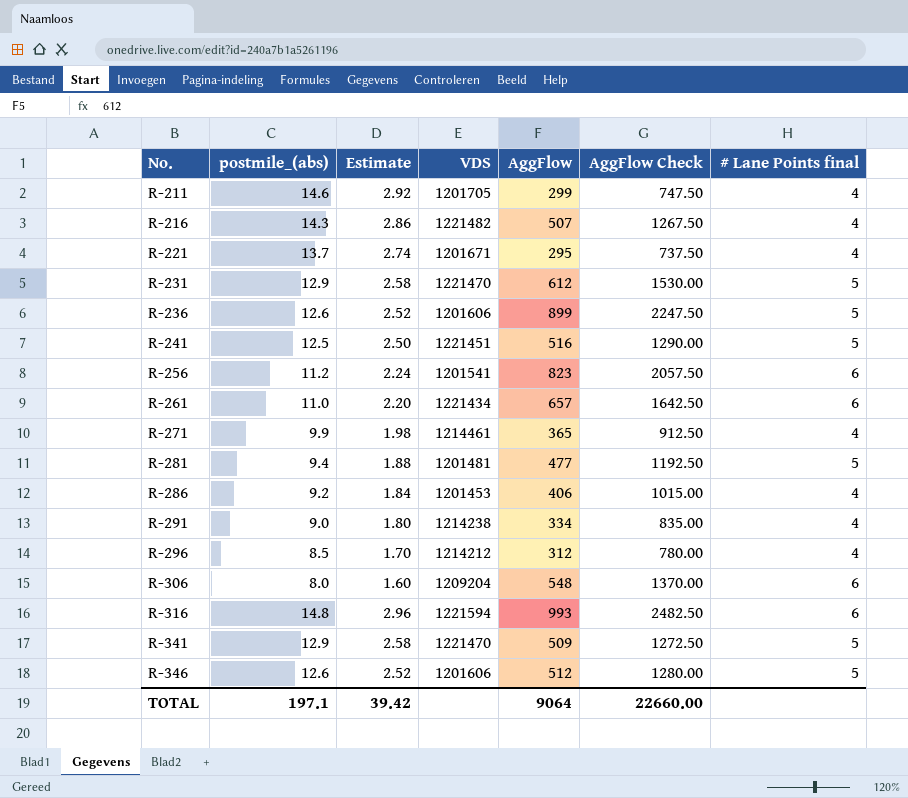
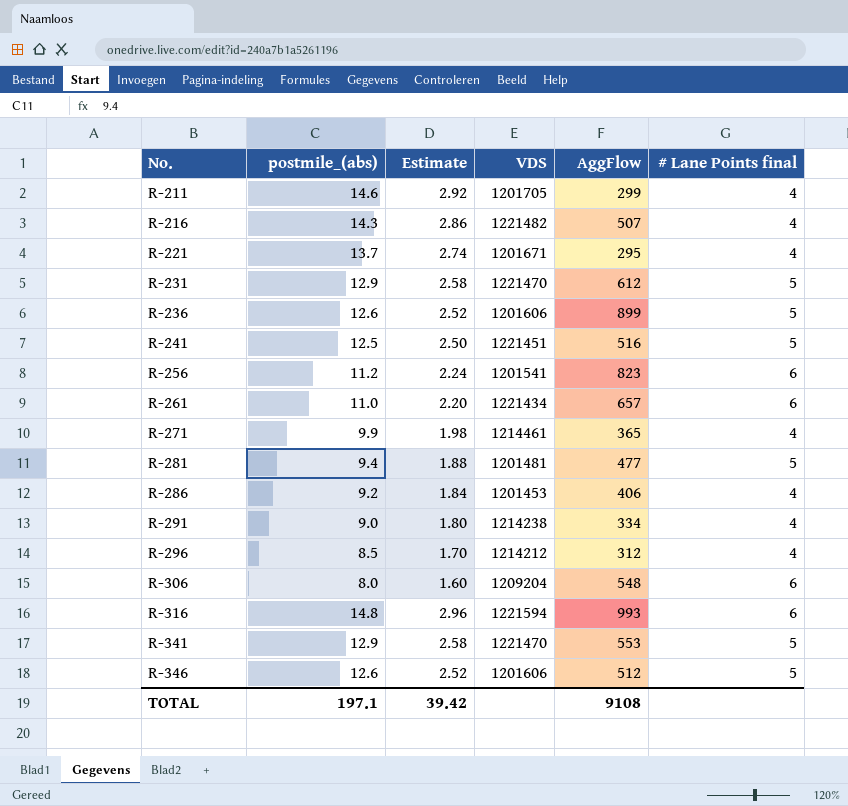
column AggFlow Check | formula: [AggFlow] * 2.5 -> none
R-341 | AggFlow: 509 -> 553
TOTAL | AggFlow: 9064 -> 9108

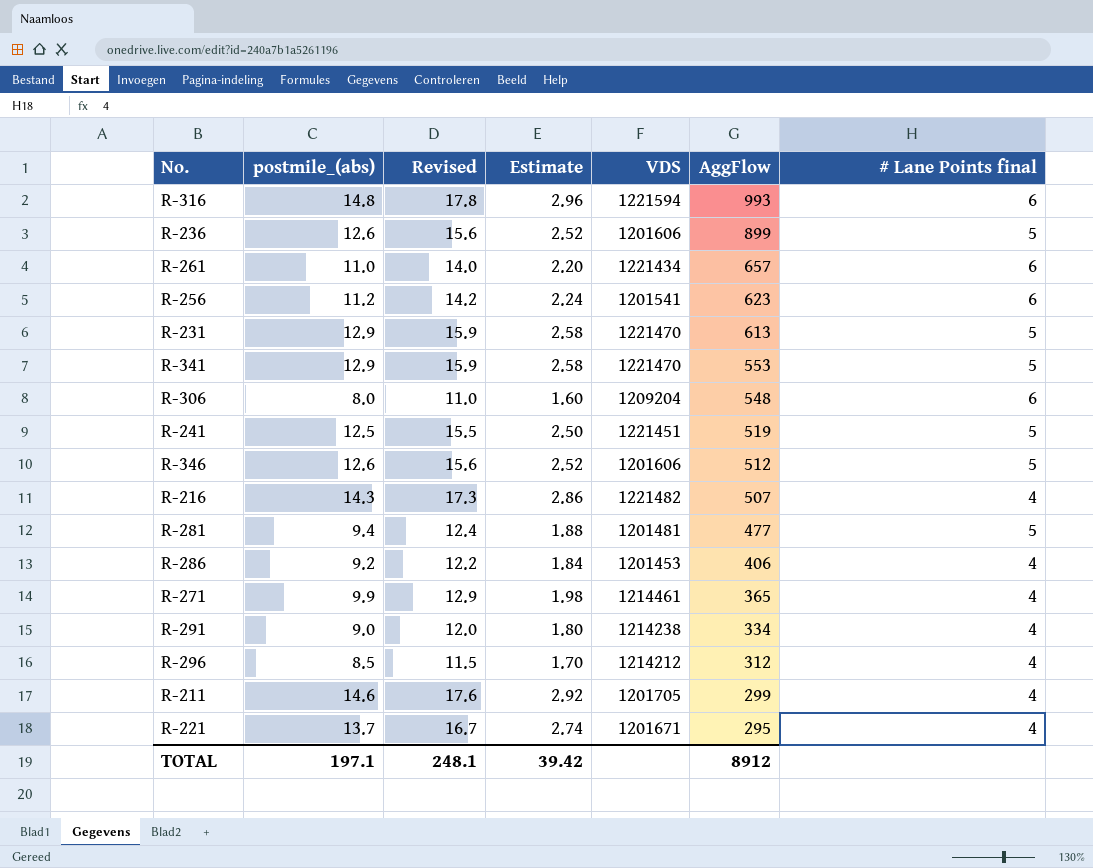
row order: No. ascending -> AggFlow descending
column Revised | formula: none -> [postmile_(abs)] + 3
R-256 | AggFlow: 823 -> 623
R-231 | AggFlow: 612 -> 613
R-241 | AggFlow: 516 -> 519
TOTAL | AggFlow: 9108 -> 8912

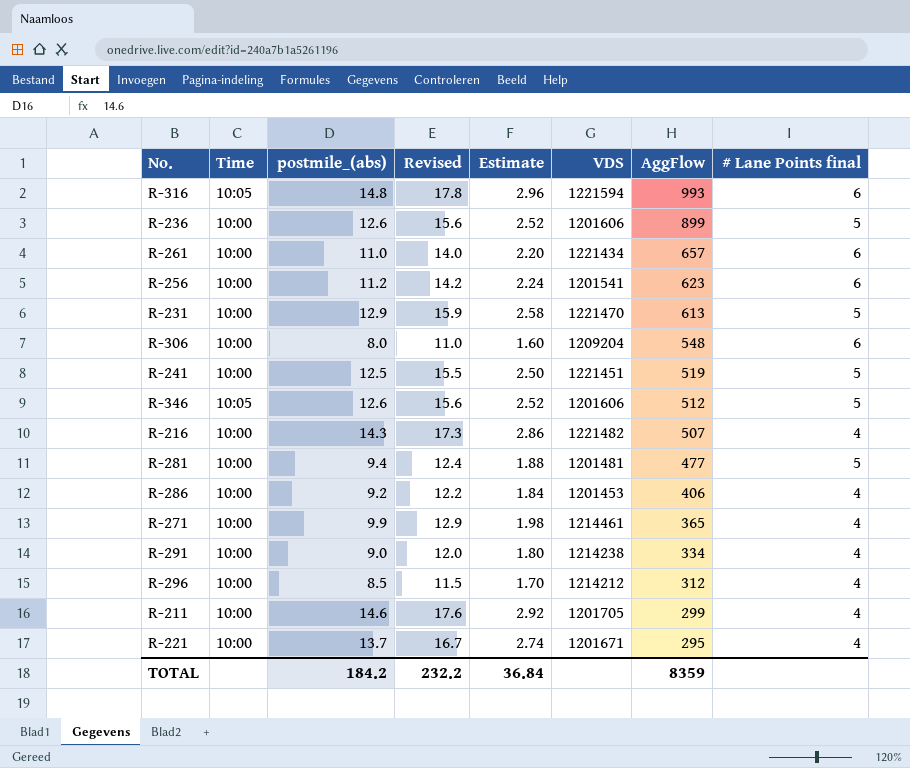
column Time | position: none -> 2
row R-341: 12.9 | 15.9 | 2.58 | 1221470 | 553 | 5 -> none
TOTAL | postmile_(abs): 197.1 -> 184.2
TOTAL | Revised: 248.1 -> 232.2
TOTAL | Estimate: 39.42 -> 36.84
TOTAL | AggFlow: 8912 -> 8359

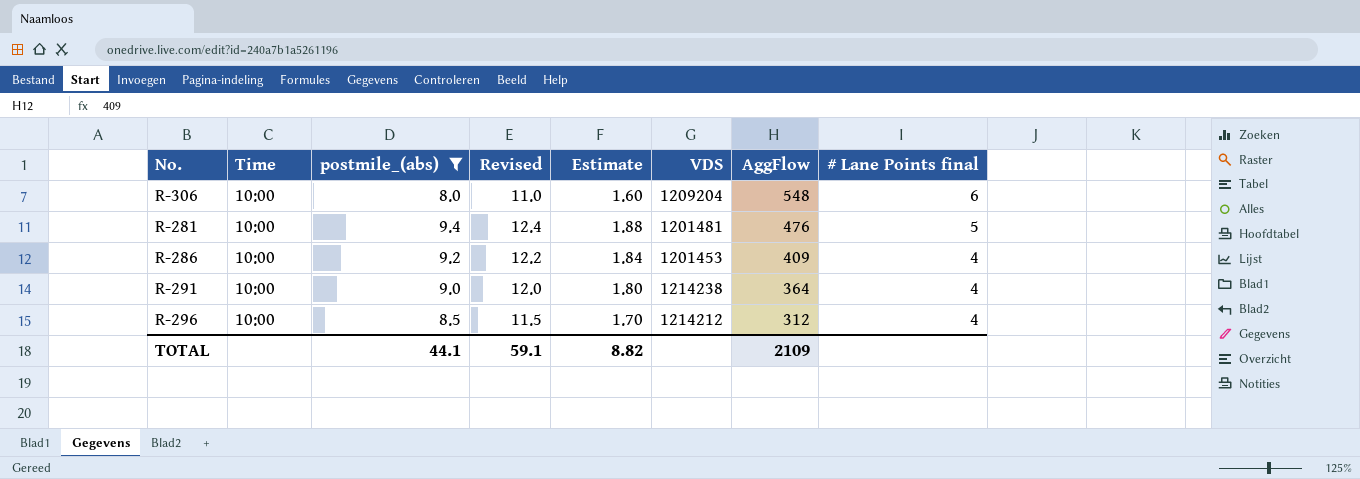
filter: none -> postmile_(abs) <= 9.4
R-281 | AggFlow: 477 -> 476
R-286 | AggFlow: 406 -> 409
R-291 | AggFlow: 334 -> 364
TOTAL | postmile_(abs): 184.2 -> 44.1
TOTAL | Revised: 232.2 -> 59.1
TOTAL | Estimate: 36.84 -> 8.82
TOTAL | AggFlow: 8359 -> 2109

